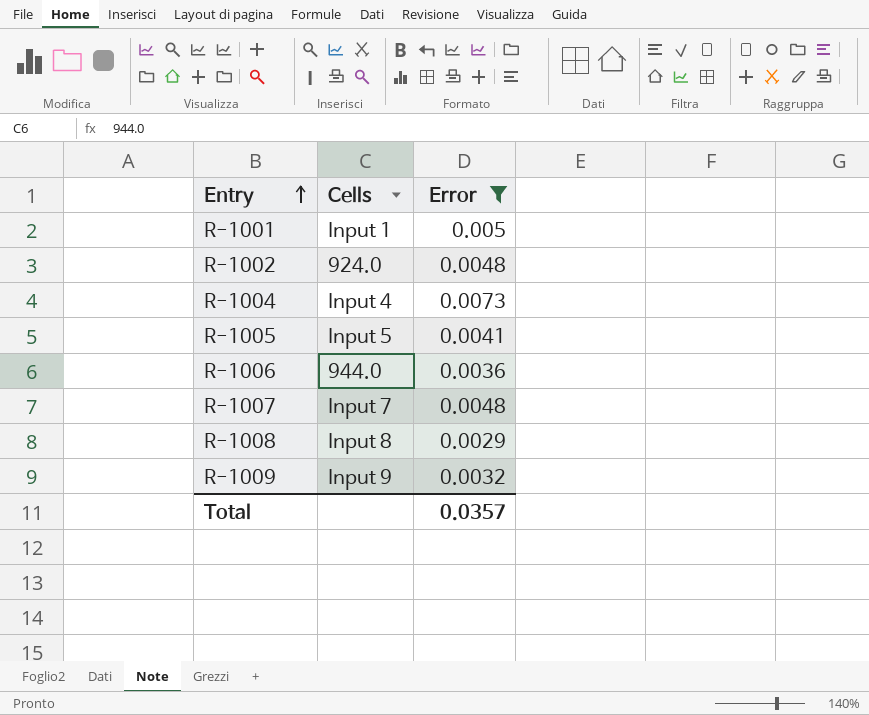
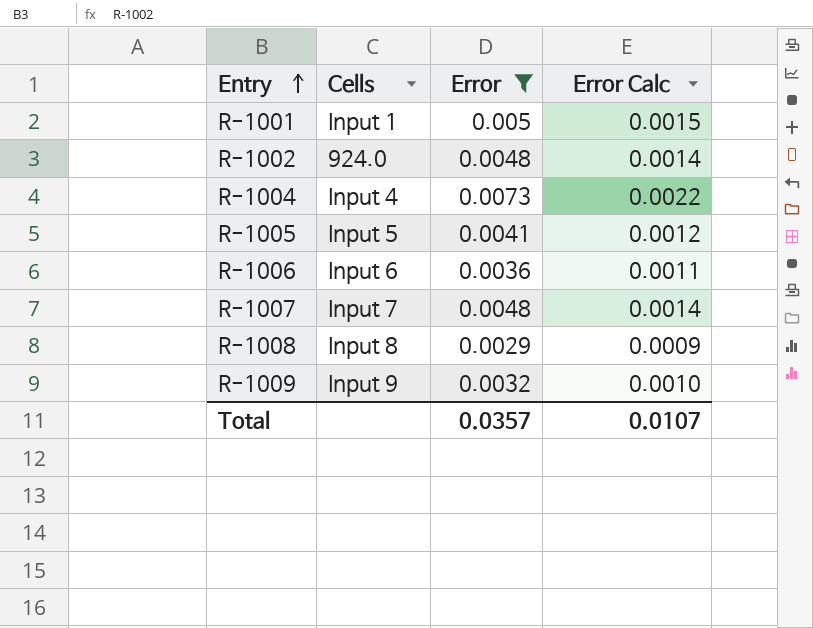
column Error Calc | formula: none -> [Error] * 0.3
R-1006 | Cells: 944.0 -> Input 6

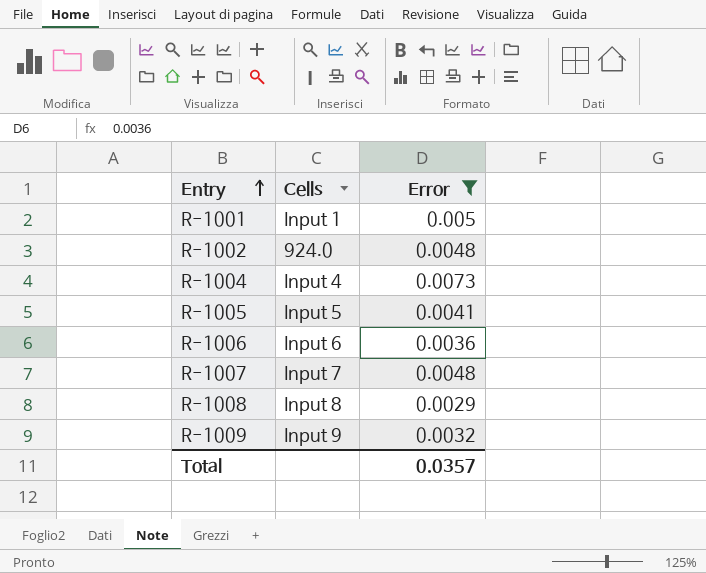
column Error Calc | formula: [Error] * 0.3 -> none

